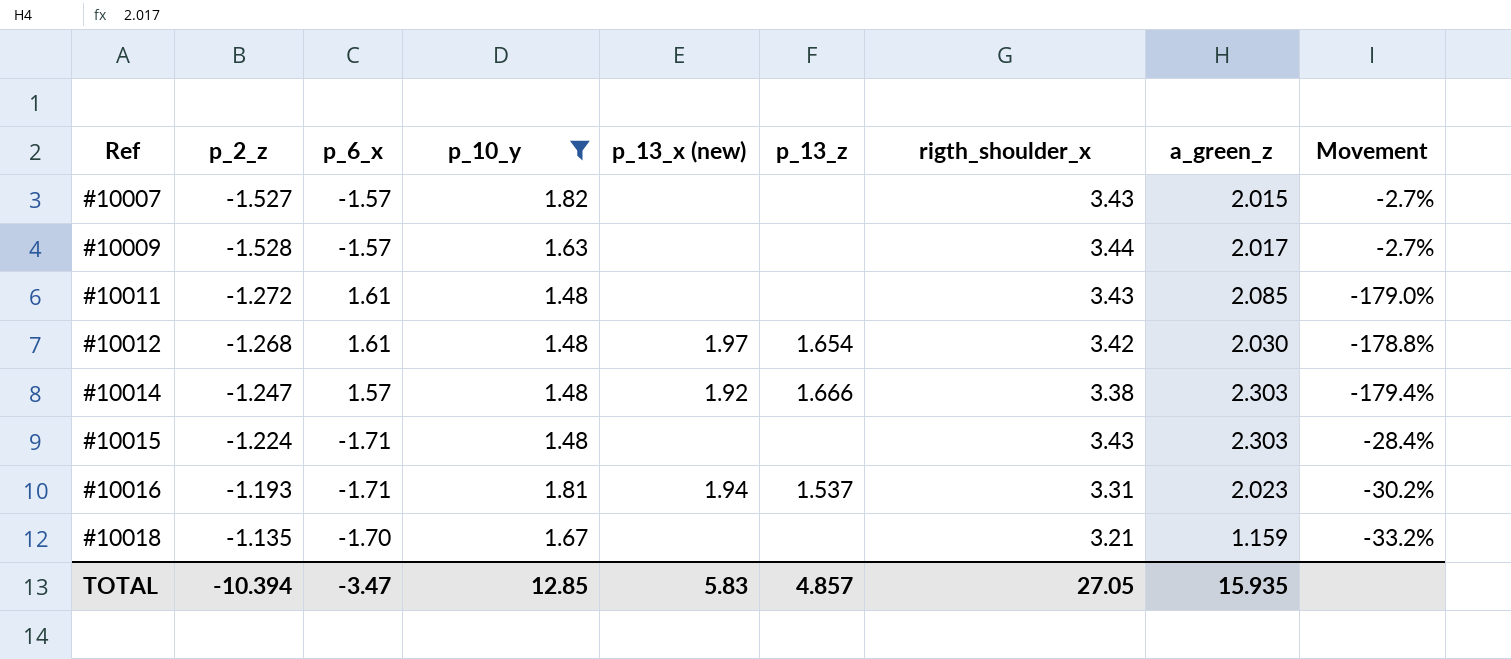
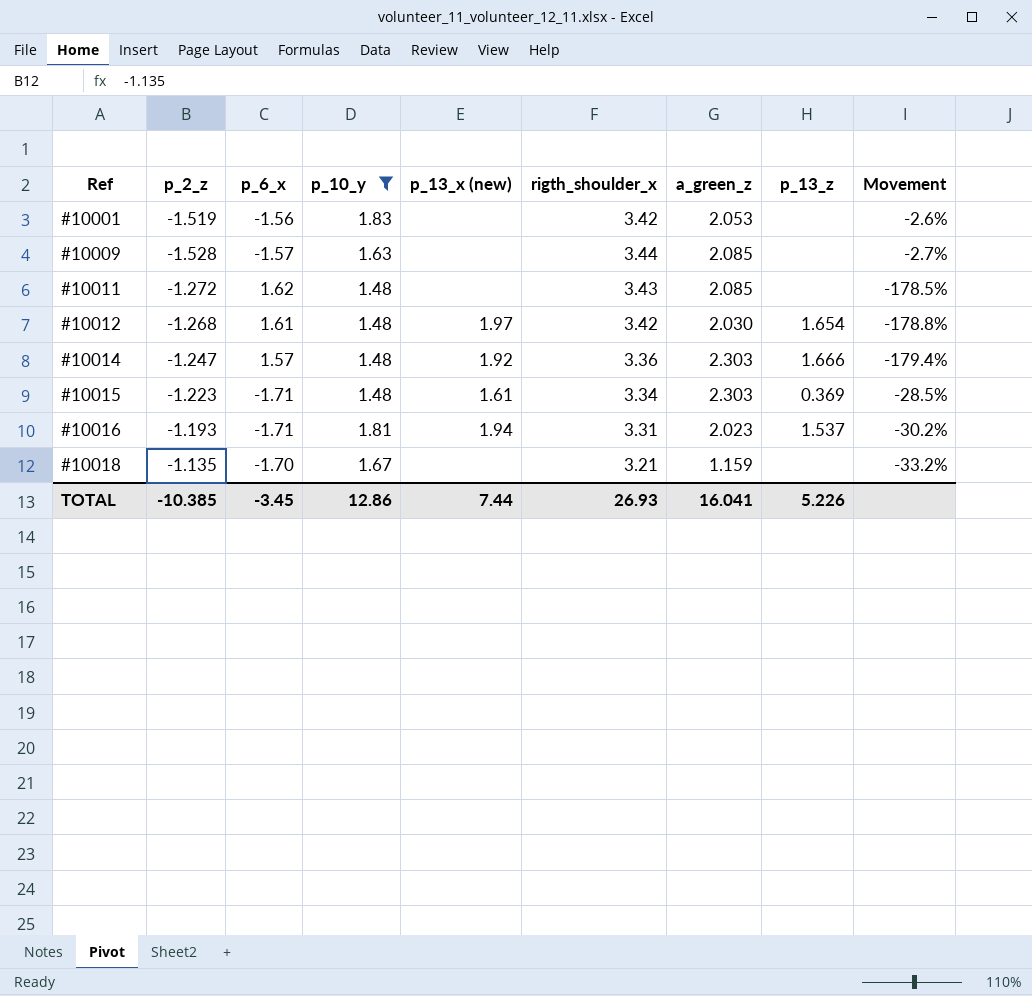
column p_13_z | position: 6 -> 8
row #10007: -1.527 | -1.57 | 1.82 | none | none | 3.43 | 2.015 | -2.7% -> none
row #10001: none -> -1.519 | -1.56 | 1.83 | none | 3.42 | 2.053 | none | -2.6%
#10009 | a_green_z: 2.017 -> 2.085
#10011 | p_6_x: 1.61 -> 1.62
#10011 | Movement: -179.0% -> -178.5%
#10014 | rigth_shoulder_x: 3.38 -> 3.36
#10015 | p_2_z: -1.224 -> -1.223
#10015 | p_13_x (new): none -> 1.61
#10015 | rigth_shoulder_x: 3.43 -> 3.34
#10015 | p_13_z: none -> 0.369
#10015 | Movement: -28.4% -> -28.5%
TOTAL | p_2_z: -10.394 -> -10.385
TOTAL | p_6_x: -3.47 -> -3.45
TOTAL | p_10_y: 12.85 -> 12.86
TOTAL | p_13_x (new): 5.83 -> 7.44
TOTAL | rigth_shoulder_x: 27.05 -> 26.93
TOTAL | a_green_z: 15.935 -> 16.041
TOTAL | p_13_z: 4.857 -> 5.226

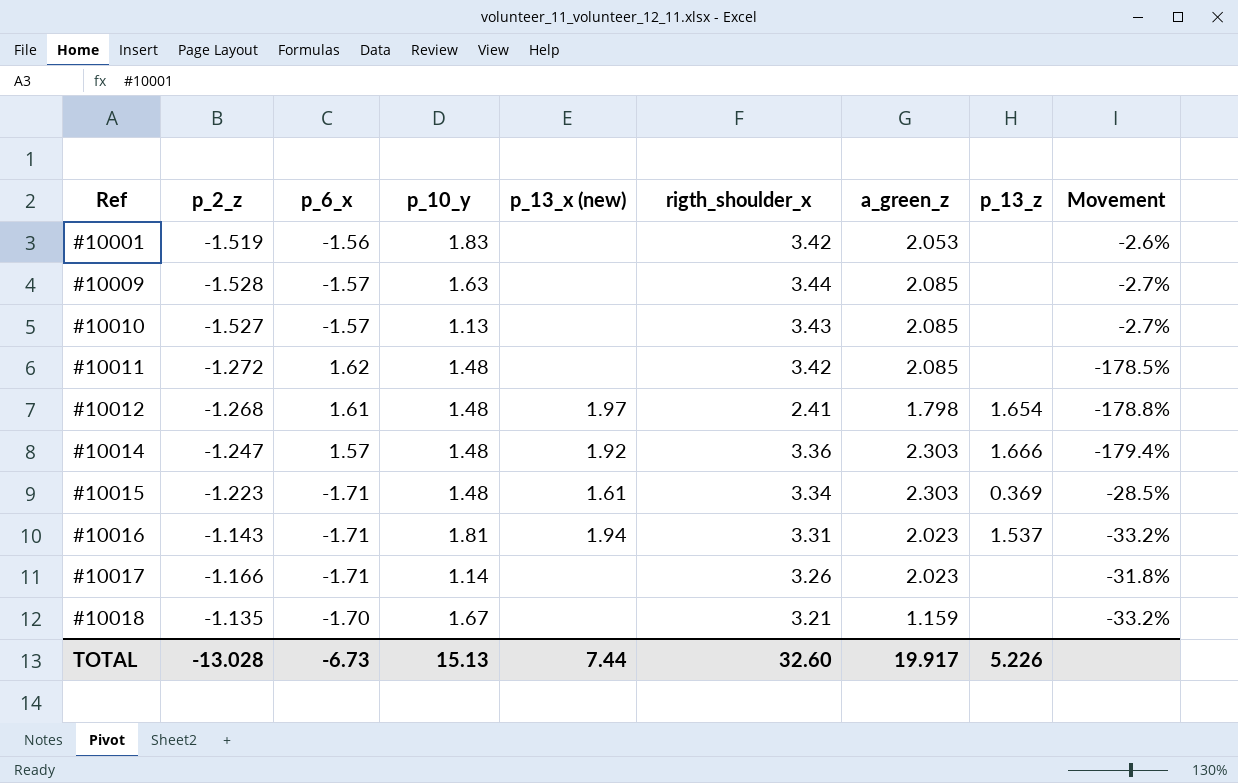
filter: p_10_y >= 1.48 -> none
#10011 | rigth_shoulder_x: 3.43 -> 3.42
#10012 | rigth_shoulder_x: 3.42 -> 2.41
#10012 | a_green_z: 2.030 -> 1.798
#10016 | p_2_z: -1.193 -> -1.143
#10016 | Movement: -30.2% -> -33.2%
TOTAL | p_2_z: -10.385 -> -13.028
TOTAL | p_6_x: -3.45 -> -6.73
TOTAL | p_10_y: 12.86 -> 15.13
TOTAL | rigth_shoulder_x: 26.93 -> 32.60
TOTAL | a_green_z: 16.041 -> 19.917

